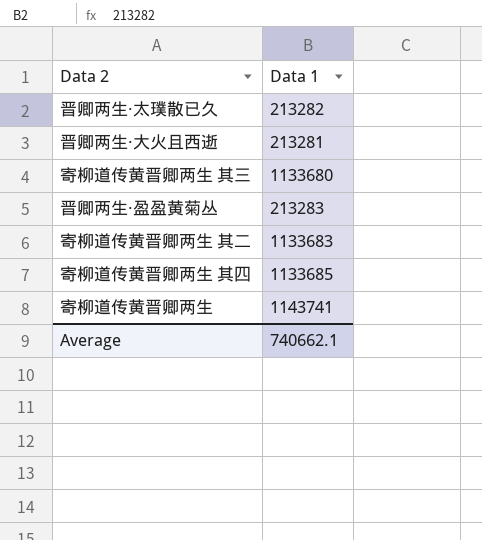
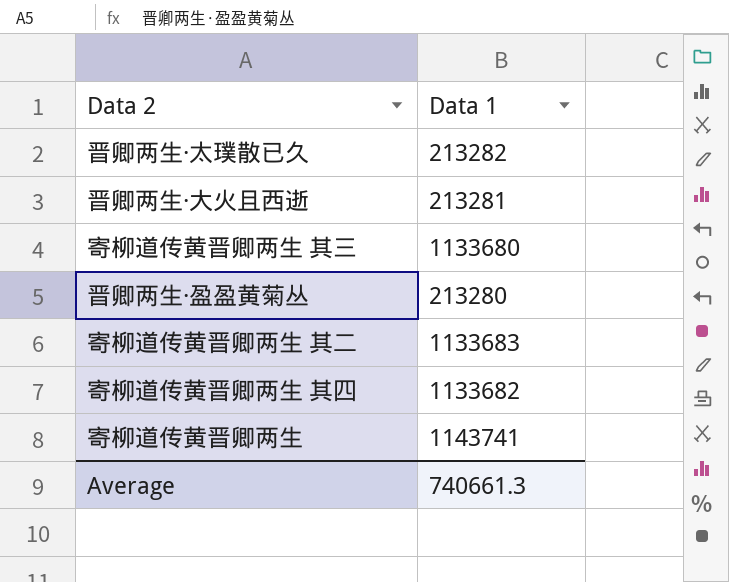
晋卿两生·盈盈黄菊丛 | Data 1: 213283 -> 213280
寄柳道传黄晋卿两生 其四 | Data 1: 1133685 -> 1133682
Average | Data 1: 740662.1 -> 740661.3

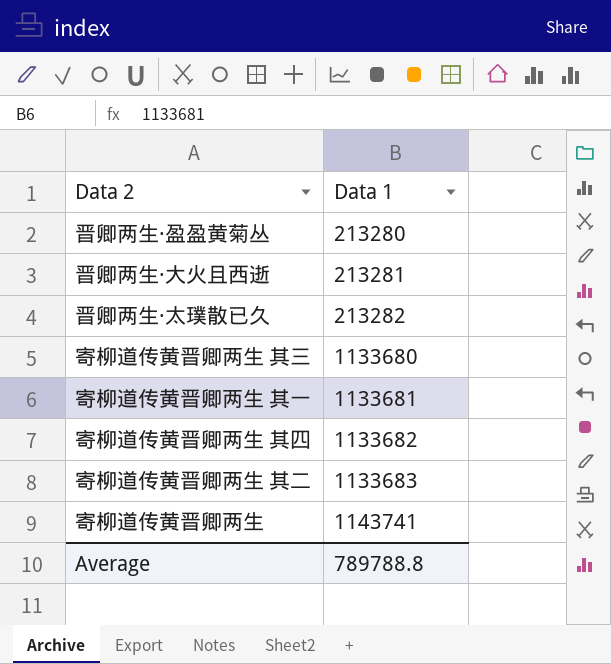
row order: none -> Data 1 ascending
row 寄柳道传黄晋卿两生 其一: none -> 1133681
Average | Data 1: 740661.3 -> 789788.8

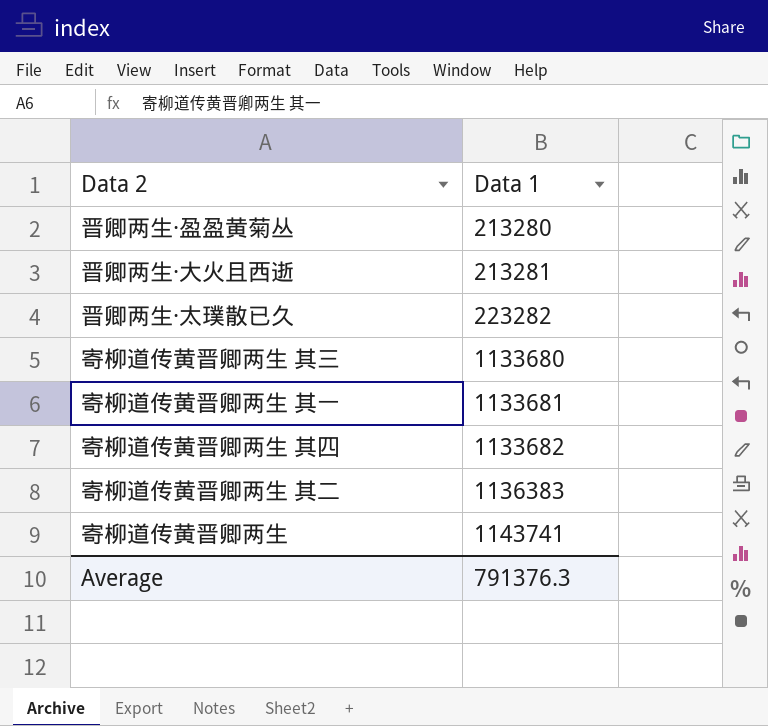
晋卿两生·太璞散已久 | Data 1: 213282 -> 223282
寄柳道传黄晋卿两生 其二 | Data 1: 1133683 -> 1136383
Average | Data 1: 789788.8 -> 791376.3

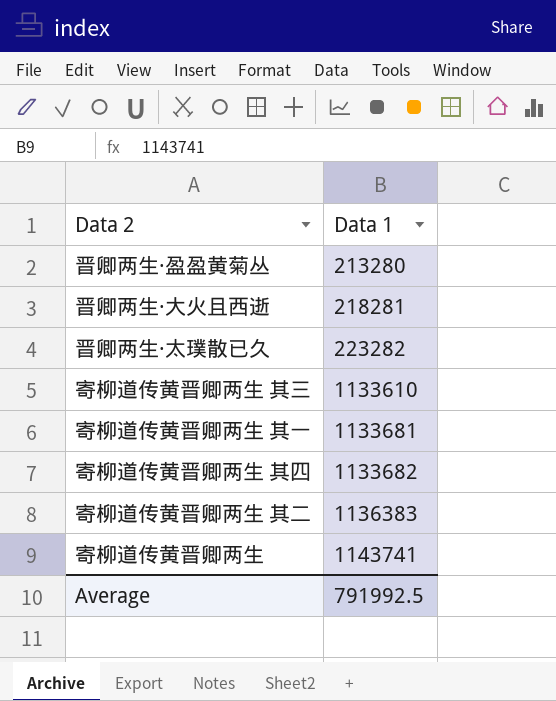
晋卿两生·大火且西逝 | Data 1: 213281 -> 218281
寄柳道传黄晋卿两生 其三 | Data 1: 1133680 -> 1133610
Average | Data 1: 791376.3 -> 791992.5

